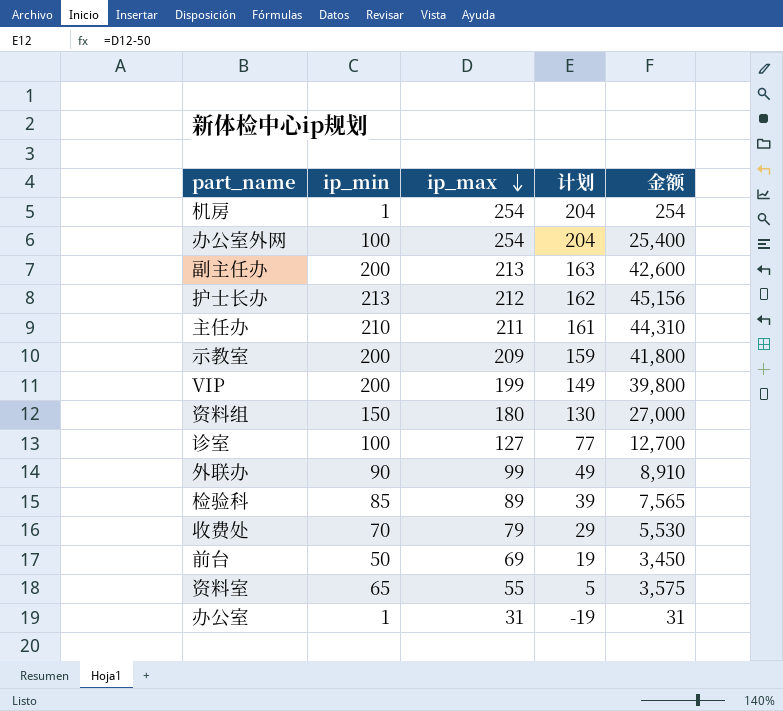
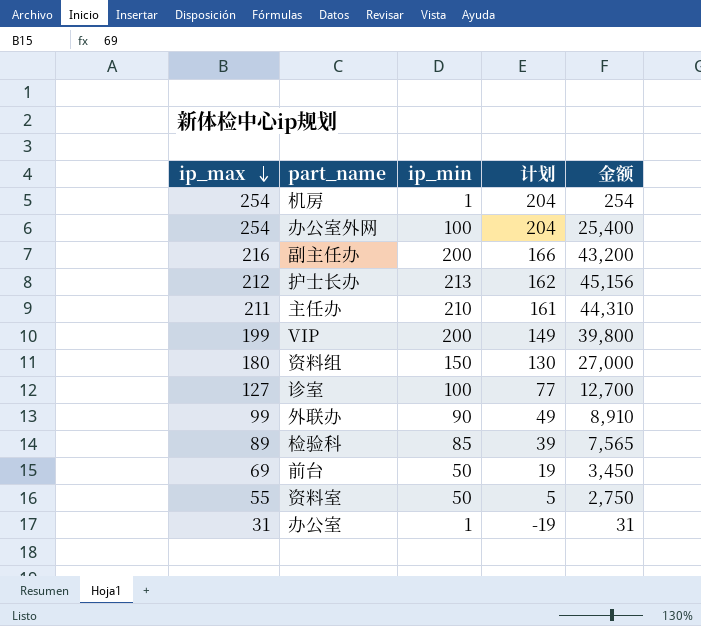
column ip_max | position: 3 -> 1
row 示教室: 200 | 209 | 159 | 41,800 -> none
row 收费处: 70 | 79 | 29 | 5,530 -> none
副主任办 | ip_max: 213 -> 216
副主任办 | 计划: 163 -> 166
副主任办 | 金额: 42,600 -> 43,200
资料室 | ip_min: 65 -> 50
资料室 | 金额: 3,575 -> 2,750

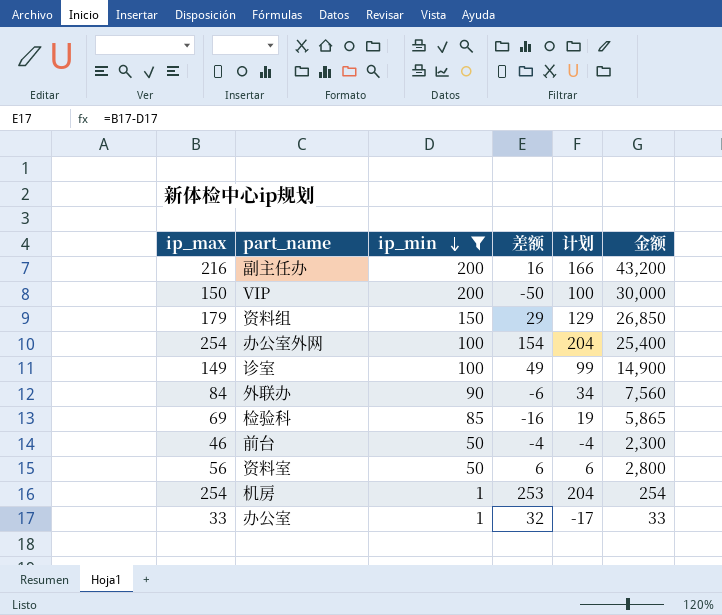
filter: none -> ip_min <= 200
row order: ip_max descending -> ip_min descending
column 差额 | formula: none -> [ip_max] - [ip_min]
VIP | ip_max: 199 -> 150
VIP | 计划: 149 -> 100
VIP | 金额: 39,800 -> 30,000
资料组 | ip_max: 180 -> 179
资料组 | 计划: 130 -> 129
资料组 | 金额: 27,000 -> 26,850
诊室 | ip_max: 127 -> 149
诊室 | 计划: 77 -> 99
诊室 | 金额: 12,700 -> 14,900
外联办 | ip_max: 99 -> 84
外联办 | 计划: 49 -> 34
外联办 | 金额: 8,910 -> 7,560
检验科 | ip_max: 89 -> 69
检验科 | 计划: 39 -> 19
检验科 | 金额: 7,565 -> 5,865
前台 | ip_max: 69 -> 46
前台 | 计划: 19 -> -4
前台 | 金额: 3,450 -> 2,300
资料室 | ip_max: 55 -> 56
资料室 | 计划: 5 -> 6
资料室 | 金额: 2,750 -> 2,800
办公室 | ip_max: 31 -> 33
办公室 | 计划: -19 -> -17
办公室 | 金额: 31 -> 33

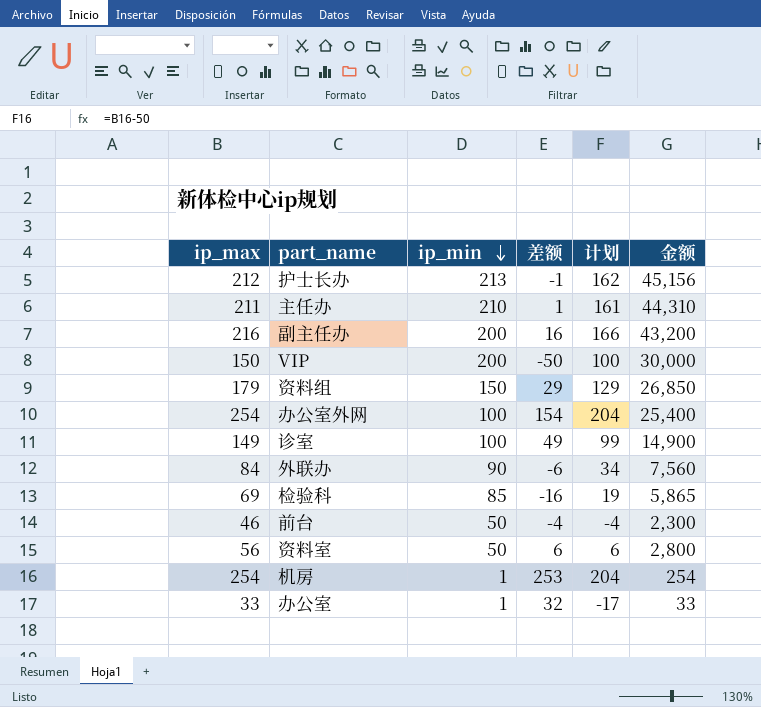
filter: ip_min <= 200 -> none

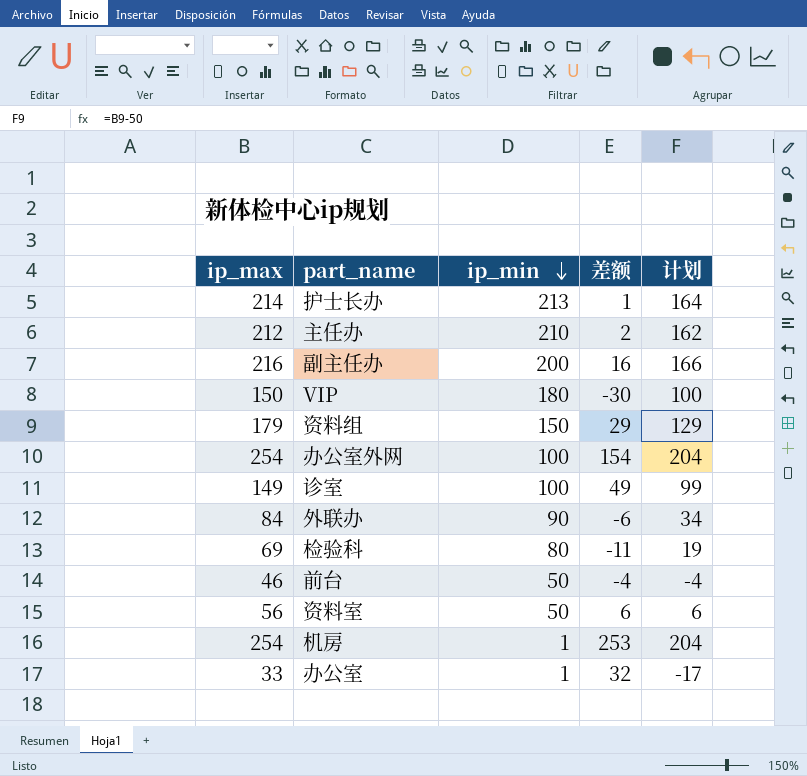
column 金额 | formula: [ip_max] * [ip_min] -> none
护士长办 | ip_max: 212 -> 214
护士长办 | 差额: -1 -> 1
护士长办 | 计划: 162 -> 164
主任办 | ip_max: 211 -> 212
主任办 | 差额: 1 -> 2
主任办 | 计划: 161 -> 162
VIP | ip_min: 200 -> 180
VIP | 差额: -50 -> -30
检验科 | ip_min: 85 -> 80
检验科 | 差额: -16 -> -11

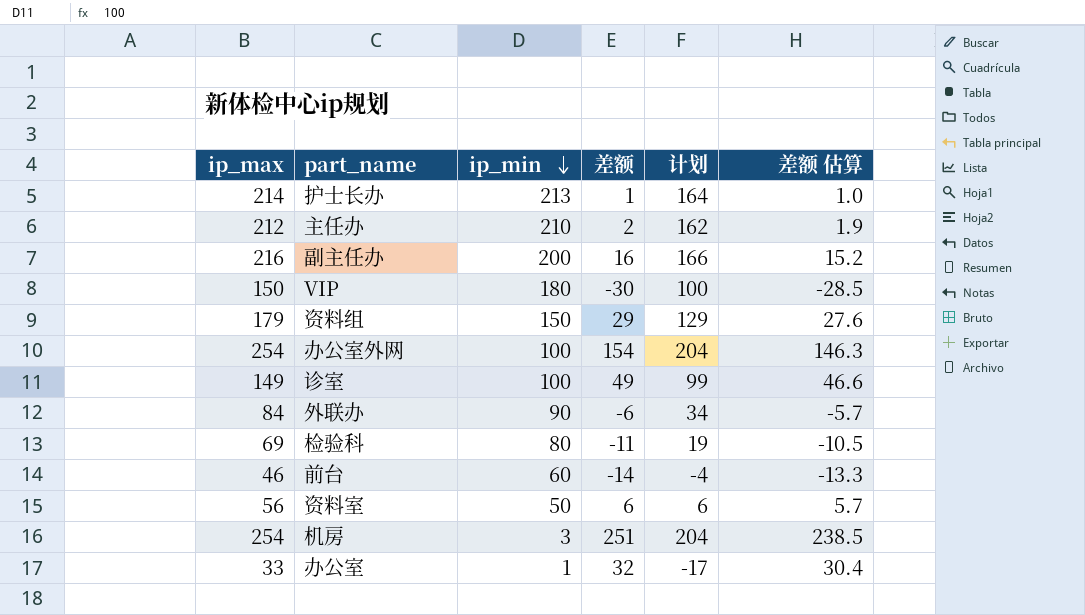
column 差额 估算 | formula: none -> [差额] * 0.95
前台 | ip_min: 50 -> 60
前台 | 差额: -4 -> -14
机房 | ip_min: 1 -> 3
机房 | 差额: 253 -> 251

